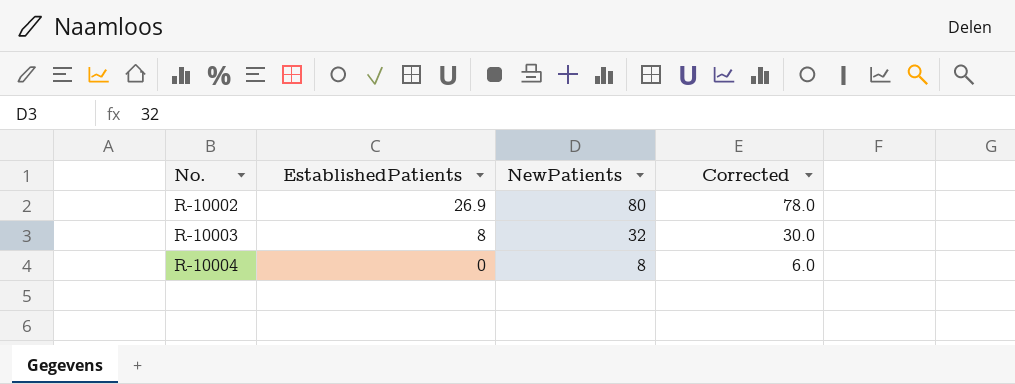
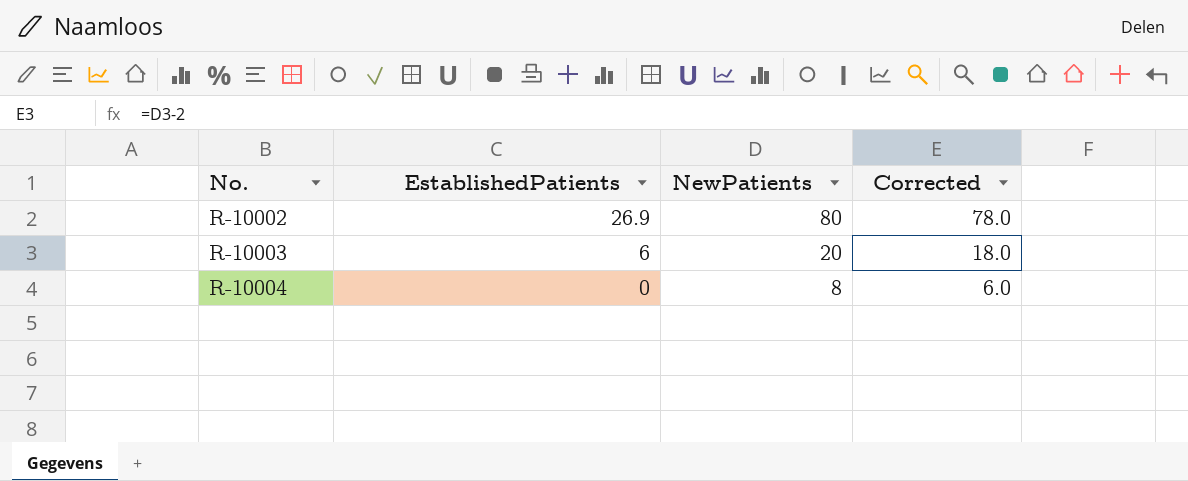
R-10003 | EstablishedPatients: 8 -> 6
R-10003 | NewPatients: 32 -> 20
R-10003 | Corrected: 30.0 -> 18.0

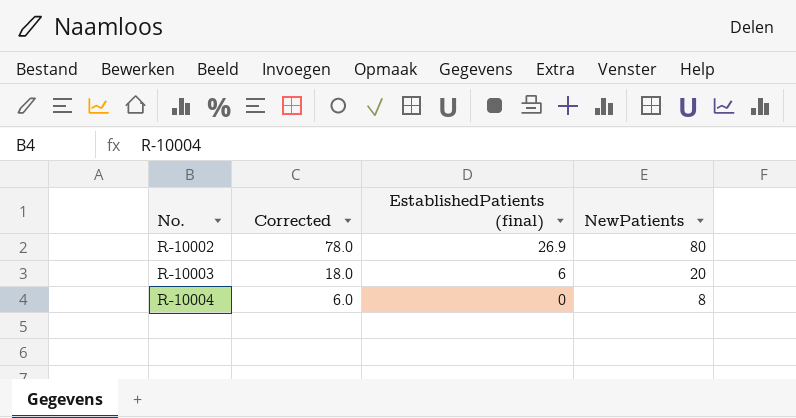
column Corrected | position: 4 -> 2
column name: EstablishedPatients -> EstablishedPatients (final)

